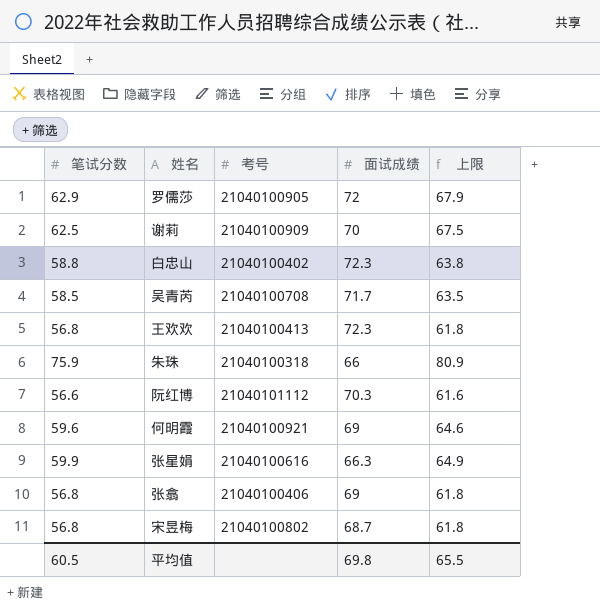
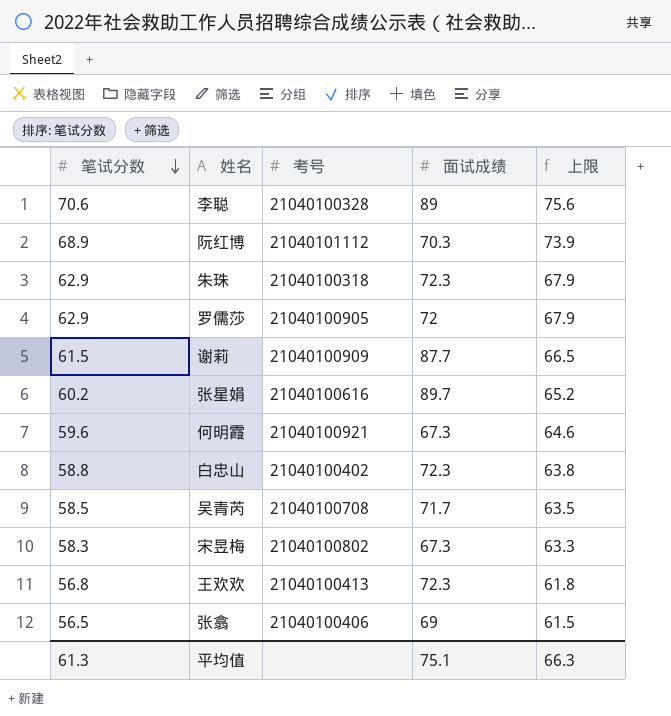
row order: none -> 笔试分数 descending
row 李聪: none -> 70.6 | 21040100328 | 89 | 75.6
阮红博 | 笔试分数: 56.6 -> 68.9
阮红博 | 上限: 61.6 -> 73.9
朱珠 | 笔试分数: 75.9 -> 62.9
朱珠 | 面试成绩: 66 -> 72.3
朱珠 | 上限: 80.9 -> 67.9
谢莉 | 笔试分数: 62.5 -> 61.5
谢莉 | 面试成绩: 70 -> 87.7
谢莉 | 上限: 67.5 -> 66.5
张星娟 | 笔试分数: 59.9 -> 60.2
张星娟 | 面试成绩: 66.3 -> 89.7
张星娟 | 上限: 64.9 -> 65.2
何明霞 | 面试成绩: 69 -> 67.3
宋昱梅 | 笔试分数: 56.8 -> 58.3
宋昱梅 | 面试成绩: 68.7 -> 67.3
宋昱梅 | 上限: 61.8 -> 63.3
张翕 | 笔试分数: 56.8 -> 56.5
张翕 | 上限: 61.8 -> 61.5
平均值 | 笔试分数: 60.5 -> 61.3
平均值 | 面试成绩: 69.8 -> 75.1
平均值 | 上限: 65.5 -> 66.3

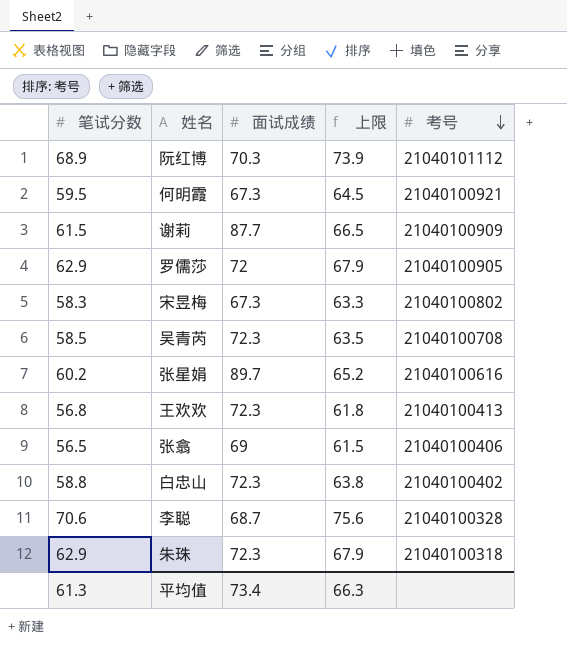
row order: 笔试分数 descending -> 考号 descending
column 考号 | position: 3 -> 5
何明霞 | 笔试分数: 59.6 -> 59.5
何明霞 | 上限: 64.6 -> 64.5
吴青芮 | 面试成绩: 71.7 -> 72.3
李聪 | 面试成绩: 89 -> 68.7
平均值 | 面试成绩: 75.1 -> 73.4

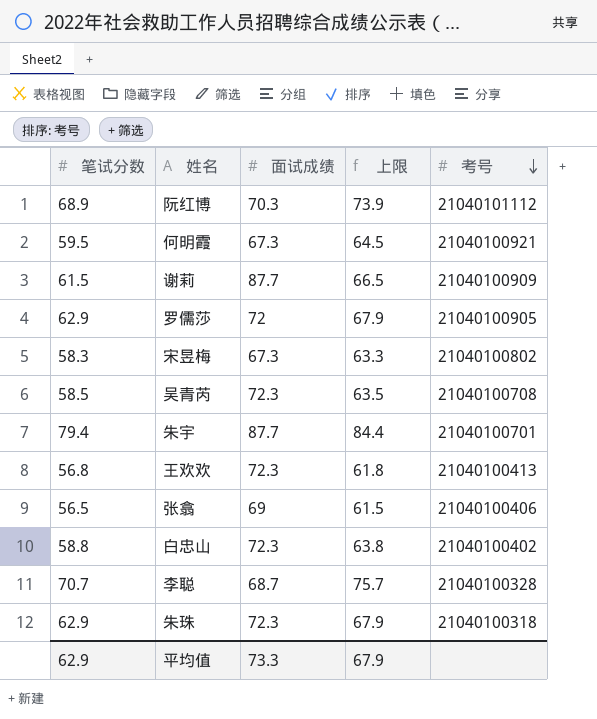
row 张星娟: 60.2 | 89.7 | 65.2 | 21040100616 -> none
row 朱宇: none -> 79.4 | 87.7 | 84.4 | 21040100701
李聪 | 笔试分数: 70.6 -> 70.7
李聪 | 上限: 75.6 -> 75.7
平均值 | 笔试分数: 61.3 -> 62.9
平均值 | 面试成绩: 73.4 -> 73.3
平均值 | 上限: 66.3 -> 67.9

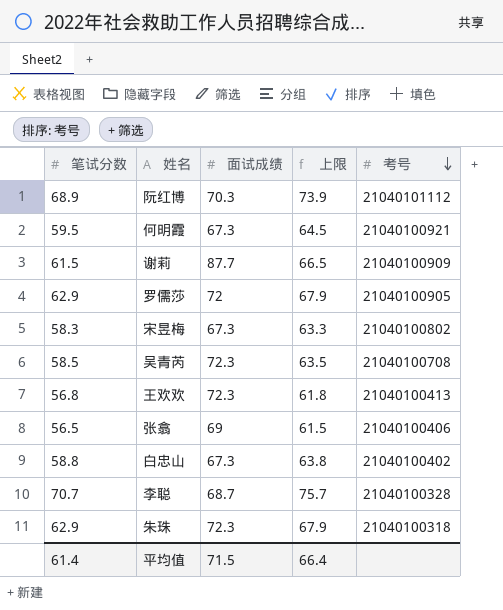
row 朱宇: 79.4 | 87.7 | 84.4 | 21040100701 -> none
白忠山 | 面试成绩: 72.3 -> 67.3
平均值 | 笔试分数: 62.9 -> 61.4
平均值 | 面试成绩: 73.3 -> 71.5
平均值 | 上限: 67.9 -> 66.4

